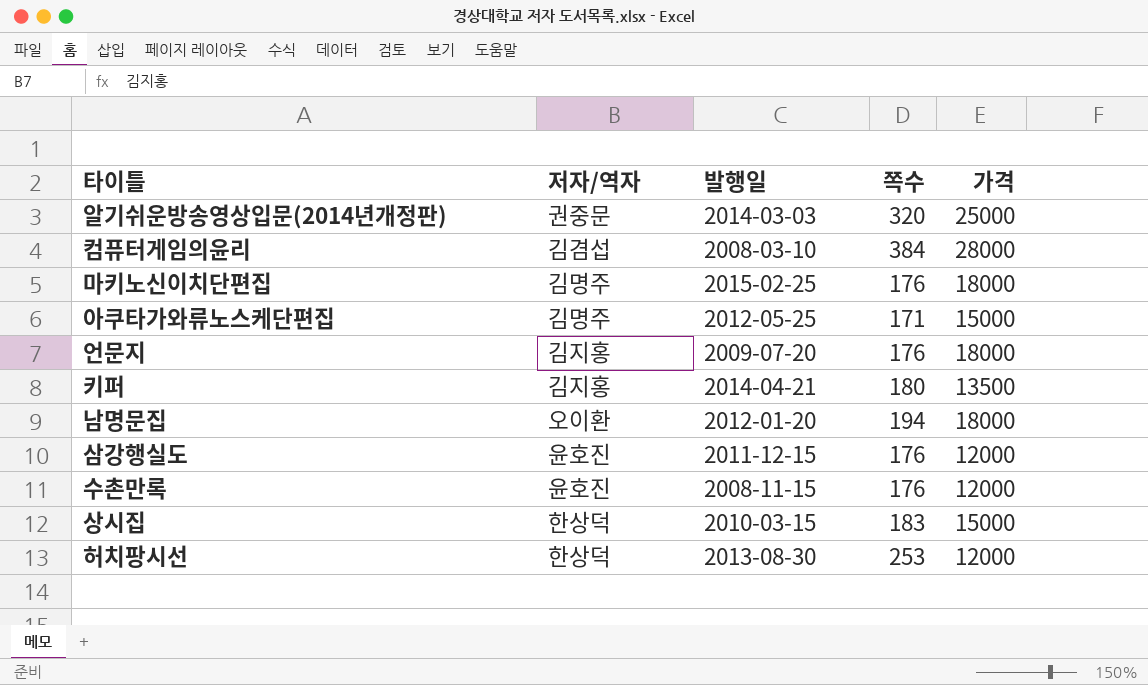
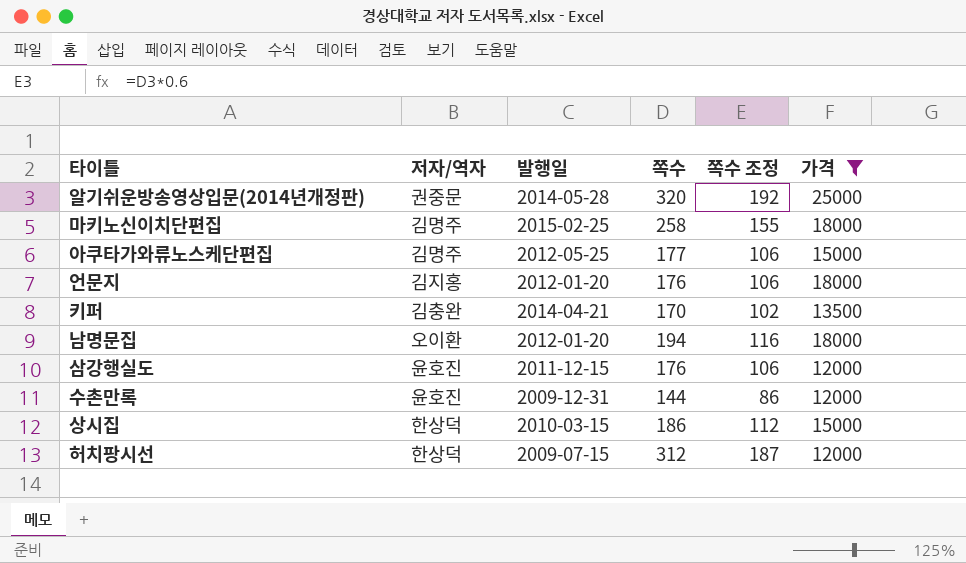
filter: none -> 가격 != 28000
column 쪽수 조정 | formula: none -> [쪽수] * 0.6
알기쉬운방송영상입문(2014년개정판) | 발행일: 2014-03-03 -> 2014-05-28
마키노신이치단편집 | 쪽수: 176 -> 258
아쿠타가와류노스케단편집 | 쪽수: 171 -> 177
언문지 | 발행일: 2009-07-20 -> 2012-01-20
키퍼 | 저자/역자: 김지홍 -> 김충완
키퍼 | 쪽수: 180 -> 170
수촌만록 | 발행일: 2008-11-15 -> 2009-12-31
수촌만록 | 쪽수: 176 -> 144
상시집 | 쪽수: 183 -> 186
허치팡시선 | 발행일: 2013-08-30 -> 2009-07-15
허치팡시선 | 쪽수: 253 -> 312

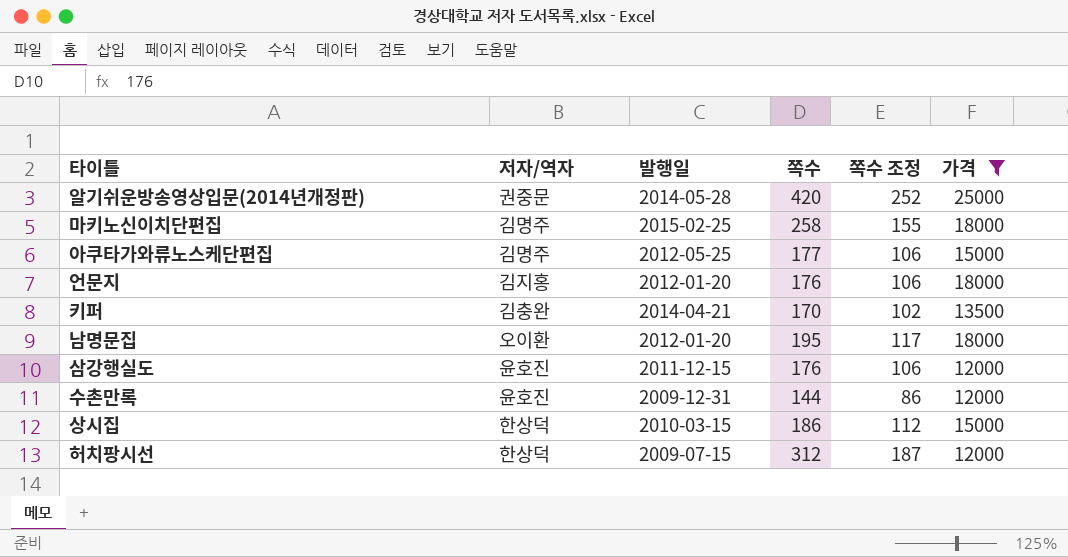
알기쉬운방송영상입문(2014년개정판) | 쪽수: 320 -> 420
알기쉬운방송영상입문(2014년개정판) | 쪽수 조정: 192 -> 252
남명문집 | 쪽수: 194 -> 195
남명문집 | 쪽수 조정: 116 -> 117

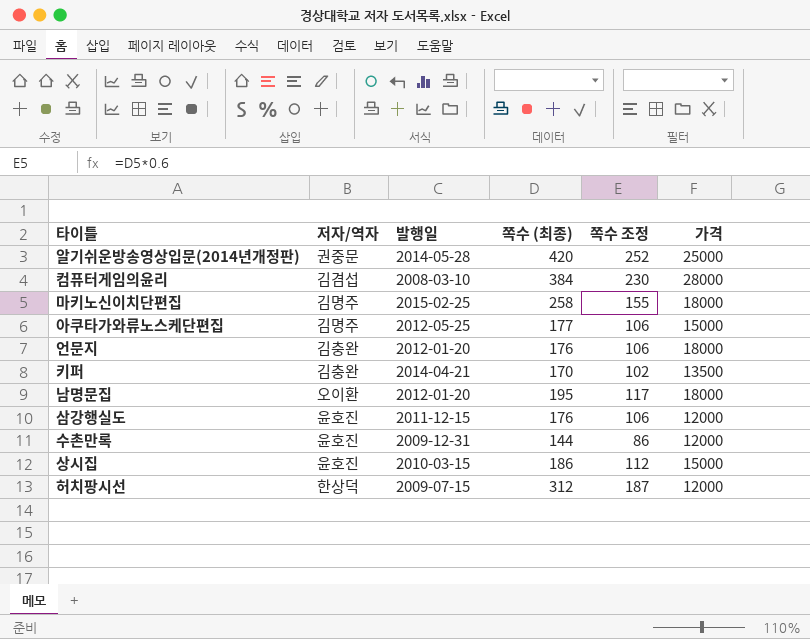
filter: 가격 != 28000 -> none
column name: 쪽수 -> 쪽수 (최종)
언문지 | 저자/역자: 김지홍 -> 김충완
상시집 | 저자/역자: 한상덕 -> 윤호진

